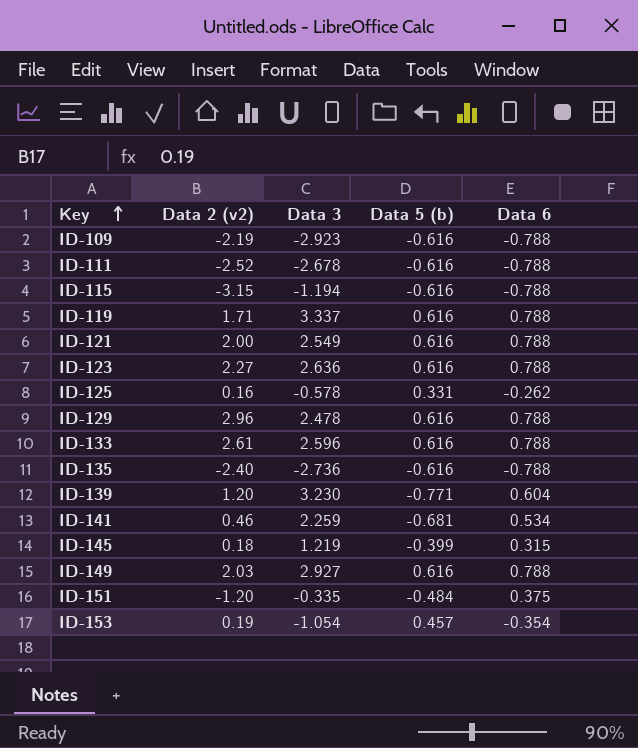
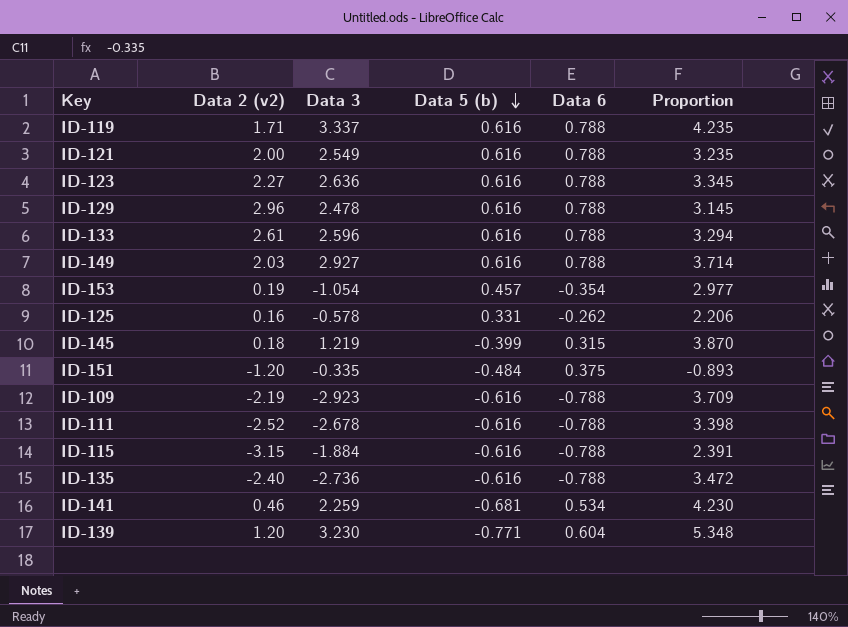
row order: Key ascending -> Data 5 (b) descending
column Proportion | formula: none -> [Data 3] / [Data 6]
ID-115 | Data 3: -1.194 -> -1.884

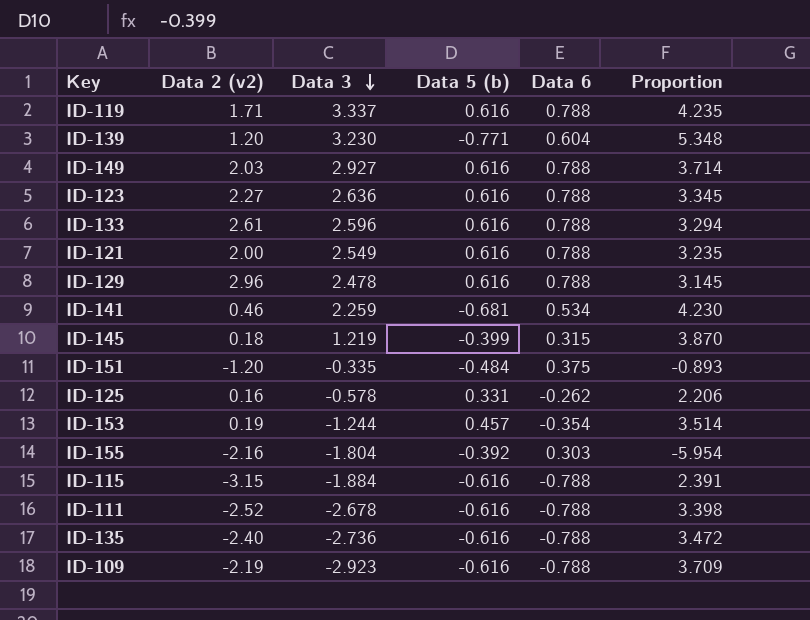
row order: Data 5 (b) descending -> Data 3 descending
ID-153 | Data 3: -1.054 -> -1.244
ID-153 | Proportion: 2.977 -> 3.514
row ID-155: none -> -2.16 | -1.804 | -0.392 | 0.303 | -5.954

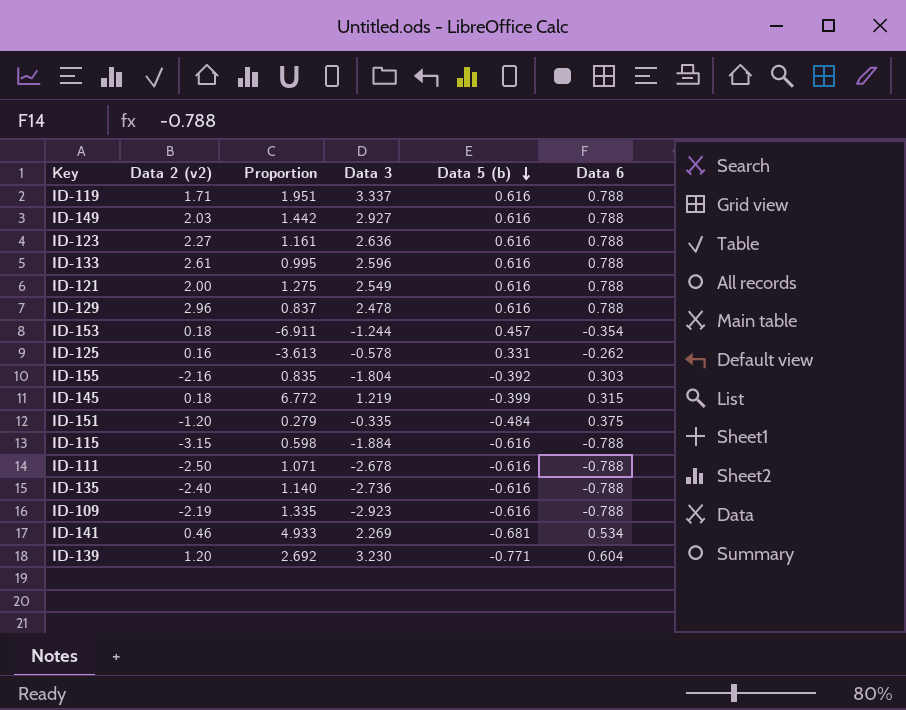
row order: Data 3 descending -> Data 5 (b) descending
column Proportion | formula: [Data 3] / [Data 6] -> [Data 3] / [Data 2 (v2)]
column Proportion | position: 6 -> 3
ID-153 | Data 2 (v2): 0.19 -> 0.18
ID-111 | Data 2 (v2): -2.52 -> -2.50
ID-141 | Data 3: 2.259 -> 2.269

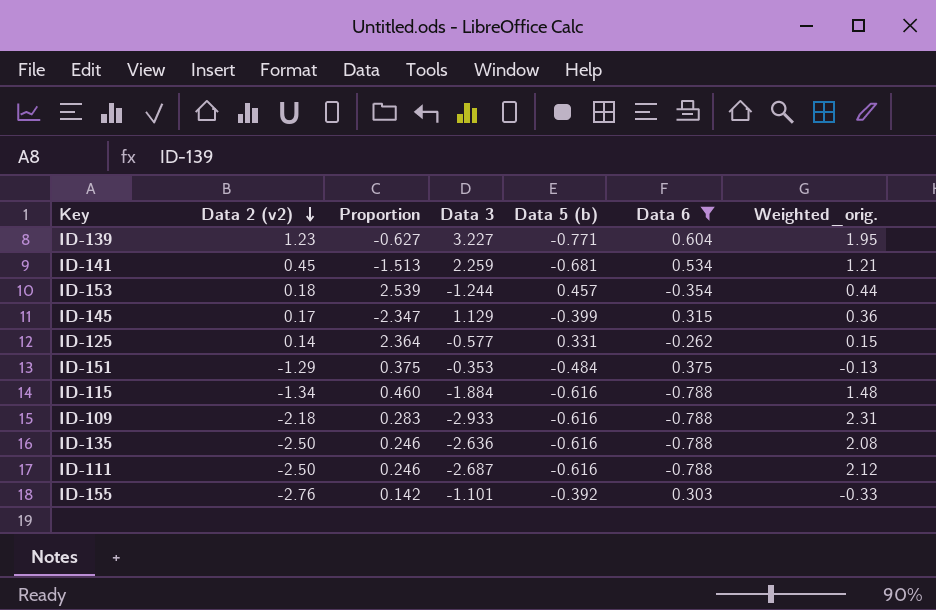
filter: none -> Data 6 != 0.788
row order: Data 5 (b) descending -> Data 2 (v2) descending
column Proportion | formula: [Data 3] / [Data 2 (v2)] -> [Data 5 (b)] / [Data 2 (v2)]
column Weighted_orig. | formula: none -> [Data 3] * [Data 6]
ID-139 | Data 2 (v2): 1.20 -> 1.23
ID-139 | Data 3: 3.230 -> 3.227
ID-141 | Data 2 (v2): 0.46 -> 0.45
ID-141 | Data 3: 2.269 -> 2.259
ID-145 | Data 2 (v2): 0.18 -> 0.17
ID-145 | Data 3: 1.219 -> 1.129
ID-125 | Data 2 (v2): 0.16 -> 0.14
ID-125 | Data 3: -0.578 -> -0.577
ID-151 | Data 2 (v2): -1.20 -> -1.29
ID-151 | Data 3: -0.335 -> -0.353
ID-115 | Data 2 (v2): -3.15 -> -1.34
ID-109 | Data 2 (v2): -2.19 -> -2.18
ID-109 | Data 3: -2.923 -> -2.933
ID-135 | Data 2 (v2): -2.40 -> -2.50
ID-135 | Data 3: -2.736 -> -2.636
ID-111 | Data 3: -2.678 -> -2.687
ID-155 | Data 2 (v2): -2.16 -> -2.76
ID-155 | Data 3: -1.804 -> -1.101

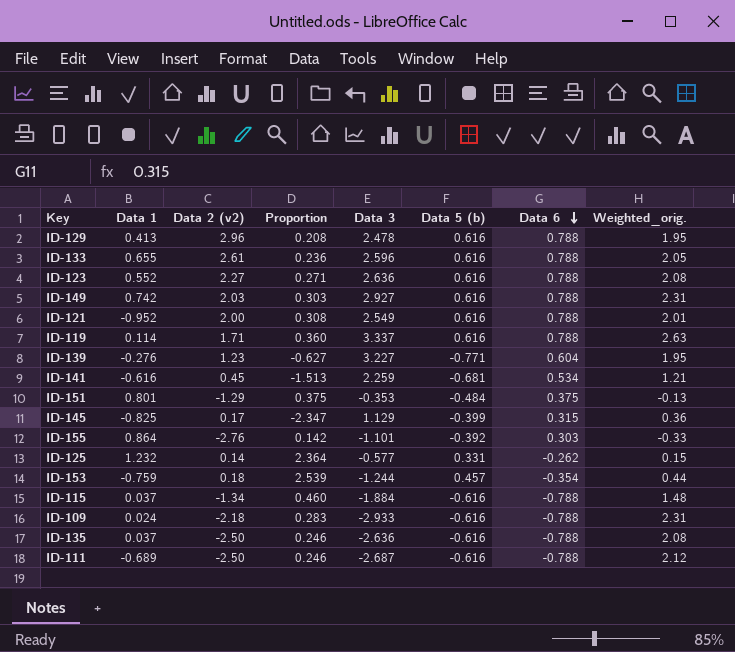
filter: Data 6 != 0.788 -> none
row order: Data 2 (v2) descending -> Data 6 descending
column Data 1 | position: none -> 2

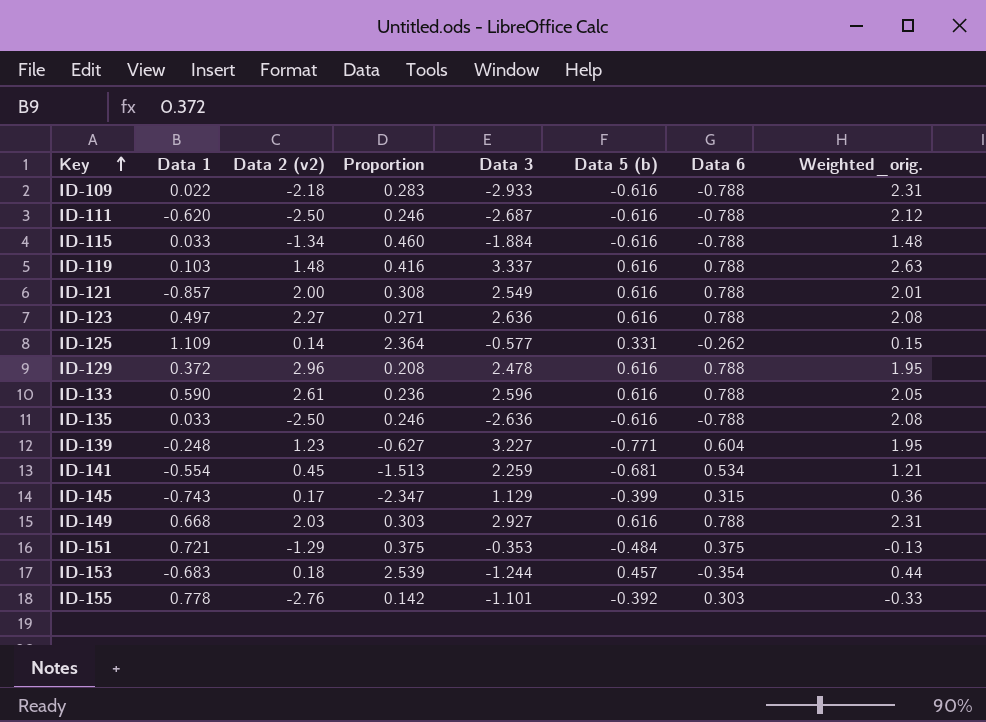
row order: Data 6 descending -> Key ascending
ID-109 | Data 1: 0.024 -> 0.022
ID-111 | Data 1: -0.689 -> -0.620
ID-115 | Data 1: 0.037 -> 0.033
ID-119 | Data 1: 0.114 -> 0.103
ID-119 | Data 2 (v2): 1.71 -> 1.48
ID-119 | Proportion: 0.360 -> 0.416
ID-121 | Data 1: -0.952 -> -0.857
ID-123 | Data 1: 0.552 -> 0.497
ID-125 | Data 1: 1.232 -> 1.109
ID-129 | Data 1: 0.413 -> 0.372
ID-133 | Data 1: 0.655 -> 0.590
ID-135 | Data 1: 0.037 -> 0.033
ID-139 | Data 1: -0.276 -> -0.248
ID-141 | Data 1: -0.616 -> -0.554
ID-145 | Data 1: -0.825 -> -0.743
ID-149 | Data 1: 0.742 -> 0.668
ID-151 | Data 1: 0.801 -> 0.721
ID-153 | Data 1: -0.759 -> -0.683
ID-155 | Data 1: 0.864 -> 0.778

